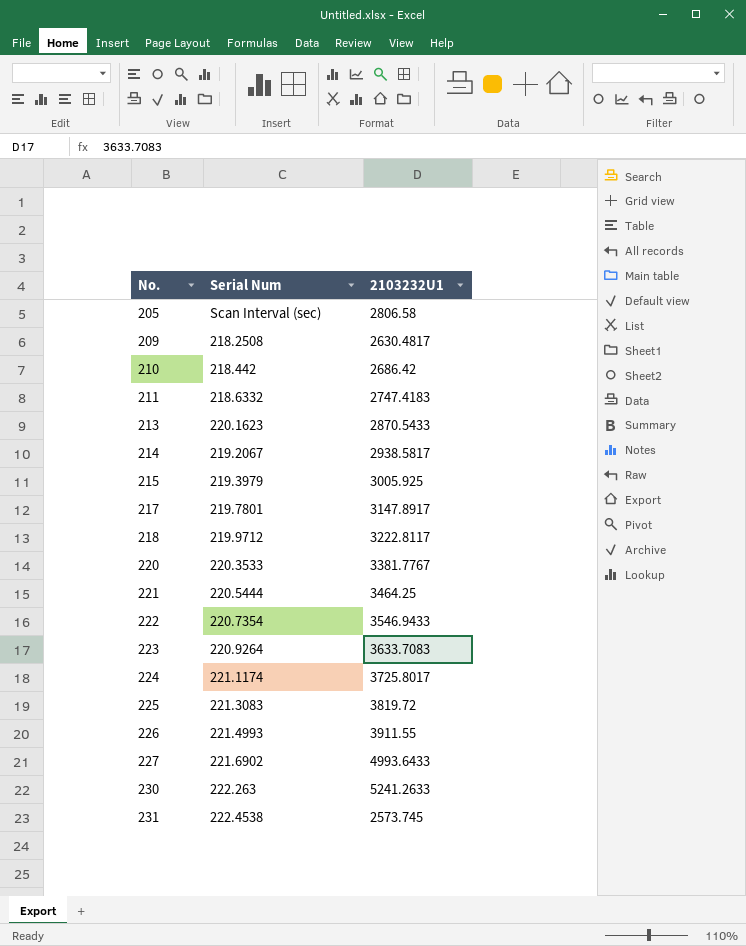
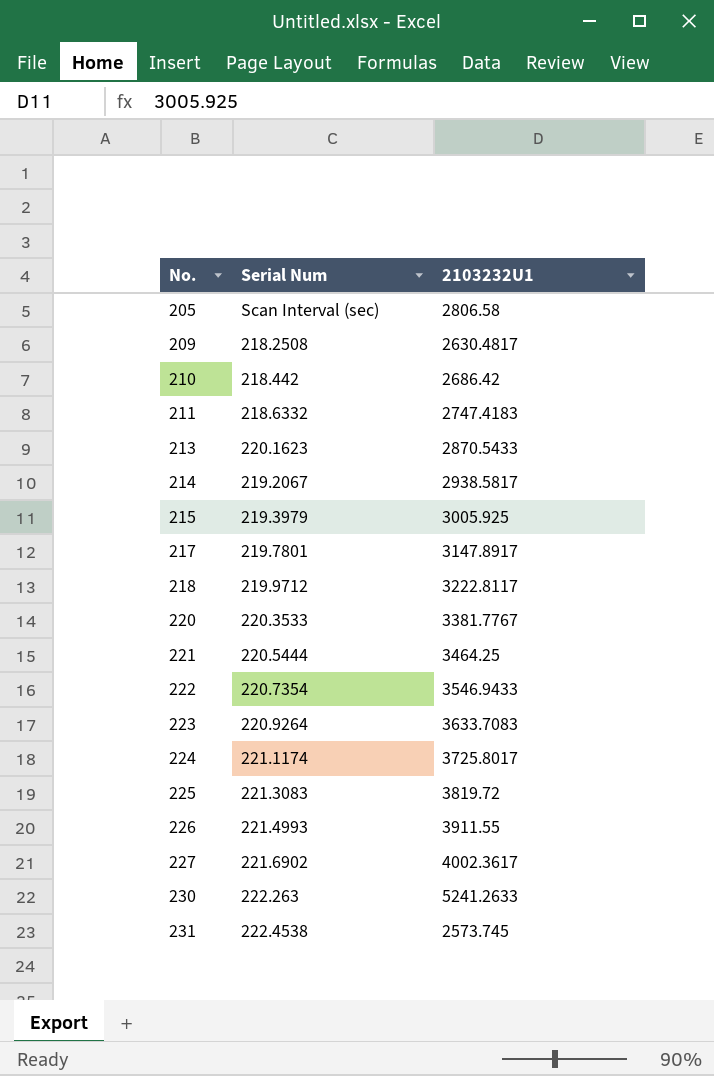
227 | 2103232U1: 4993.6433 -> 4002.3617

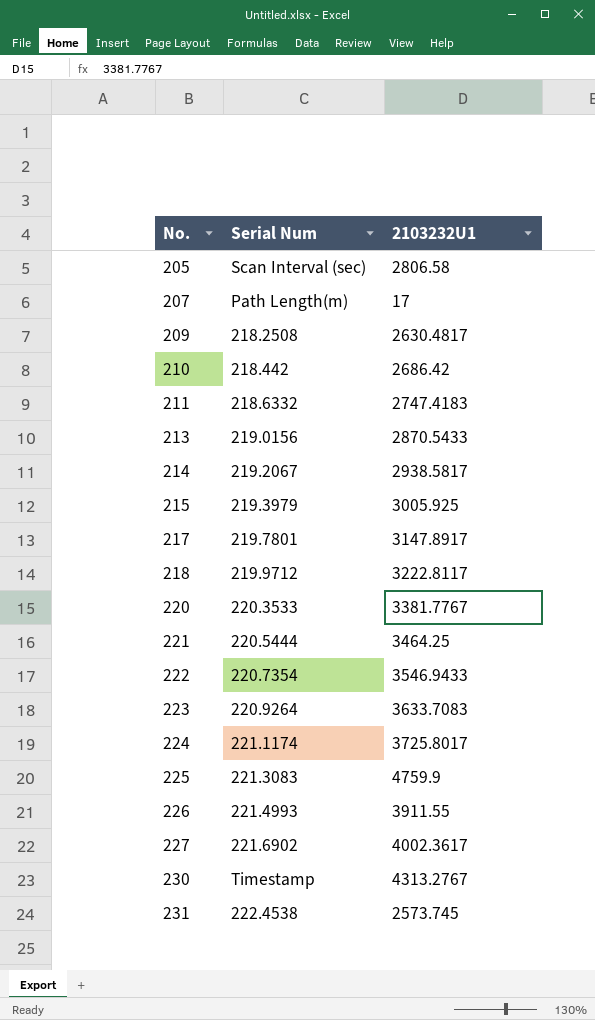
row 207: none -> Path Length(m) | 17
213 | Serial Num: 220.1623 -> 219.0156
225 | 2103232U1: 3819.72 -> 4759.9
230 | Serial Num: 222.263 -> Timestamp
230 | 2103232U1: 5241.2633 -> 4313.2767

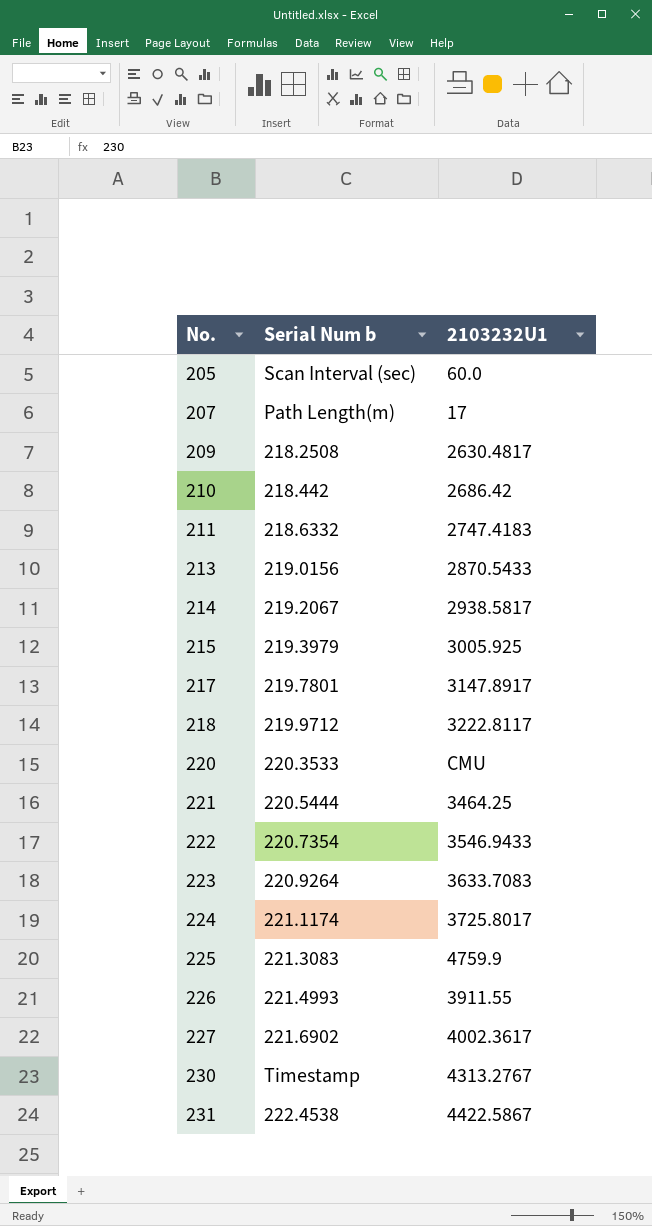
column name: Serial Num -> Serial Num b
205 | 2103232U1: 2806.58 -> 60.0
220 | 2103232U1: 3381.7767 -> CMU
231 | 2103232U1: 2573.745 -> 4422.5867

